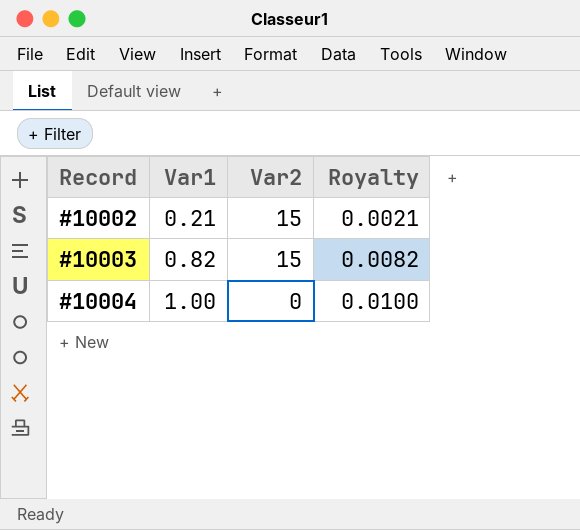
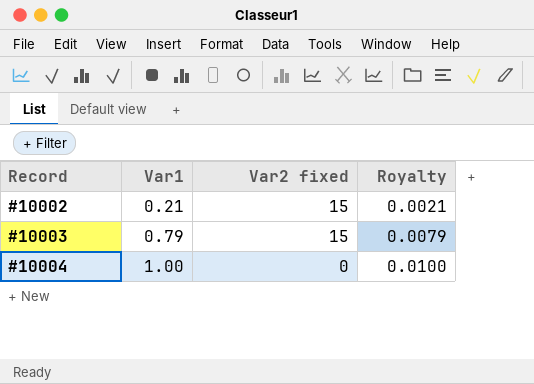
column name: Var2 -> Var2 fixed
#10003 | Var1: 0.82 -> 0.79
#10003 | Royalty: 0.0082 -> 0.0079

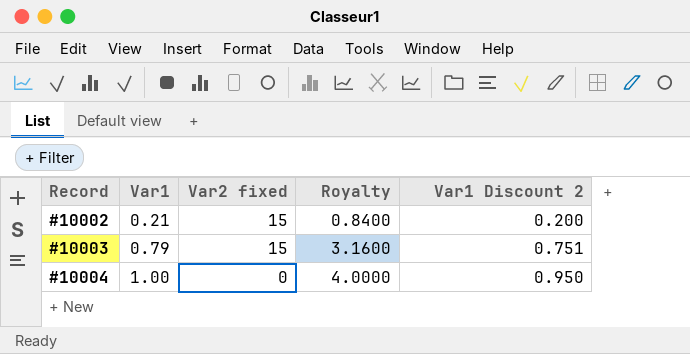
column Royalty | formula: [Var1] * 0.01 -> [Var1] * 4
column Var1 Discount 2 | formula: none -> [Var1] * 0.95

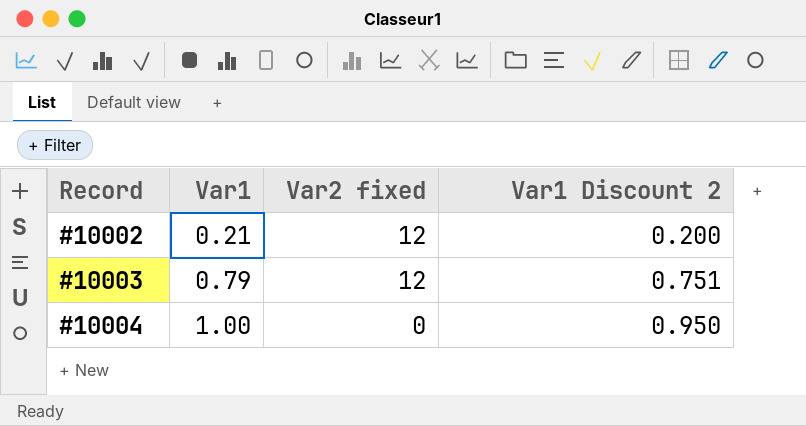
column Royalty | formula: [Var1] * 4 -> none
#10002 | Var2 fixed: 15 -> 12
#10003 | Var2 fixed: 15 -> 12

